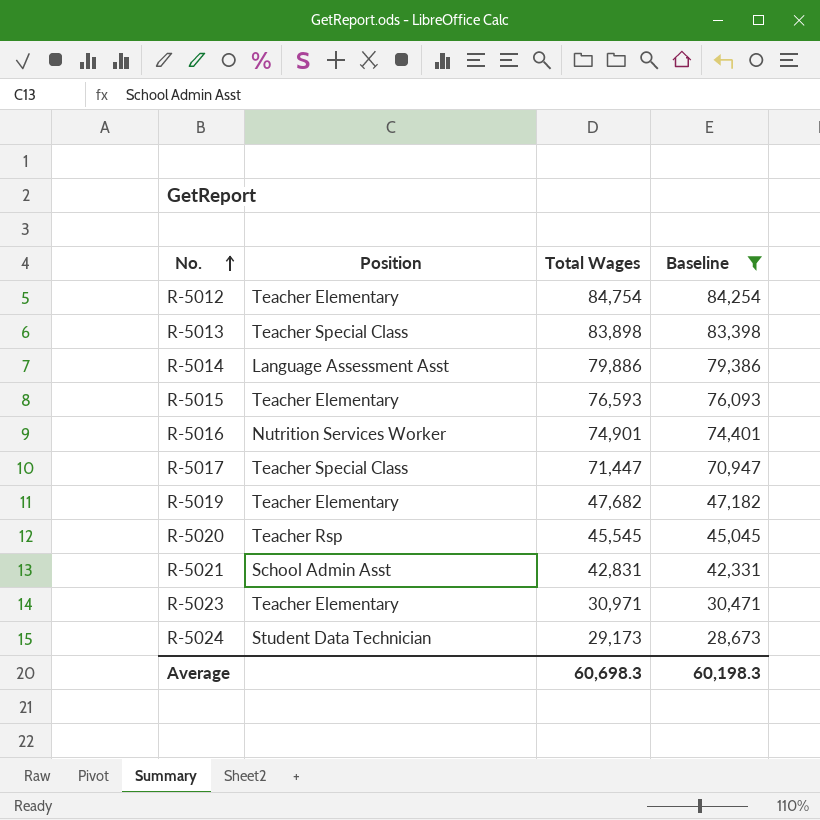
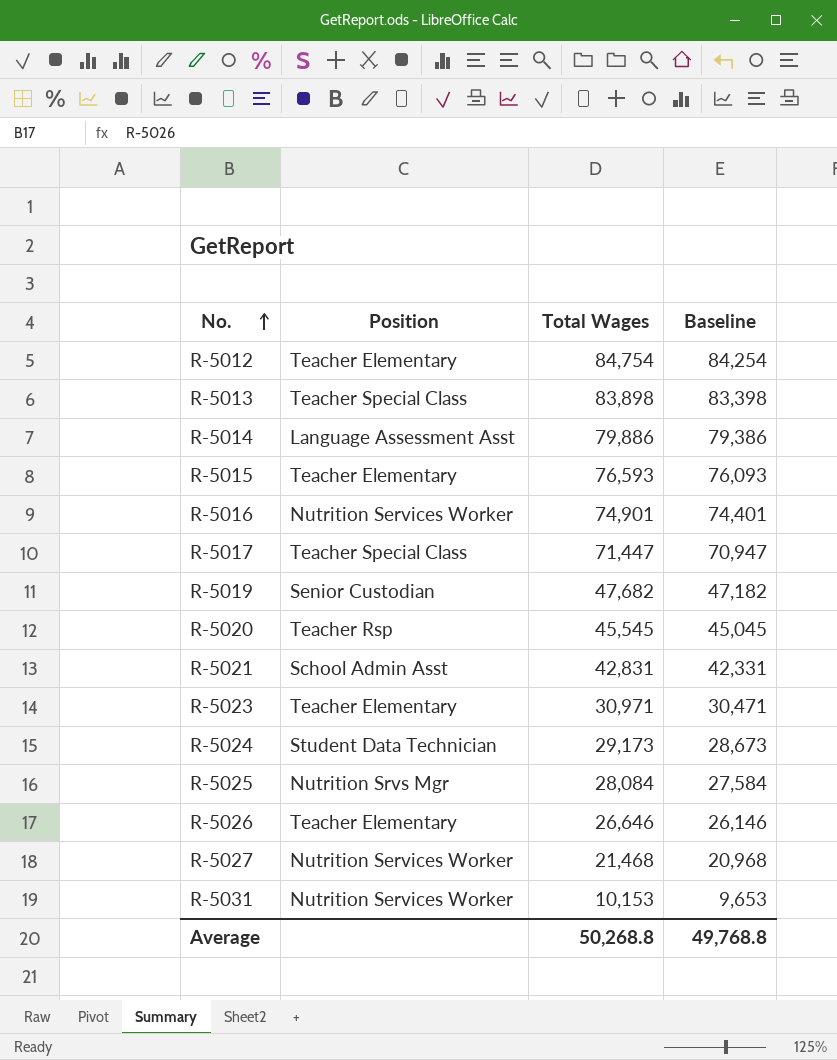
filter: Baseline >= 28,673 -> none
R-5019 | Position: Teacher Elementary -> Senior Custodian
Average | Total Wages: 60,698.3 -> 50,268.8
Average | Baseline: 60,198.3 -> 49,768.8

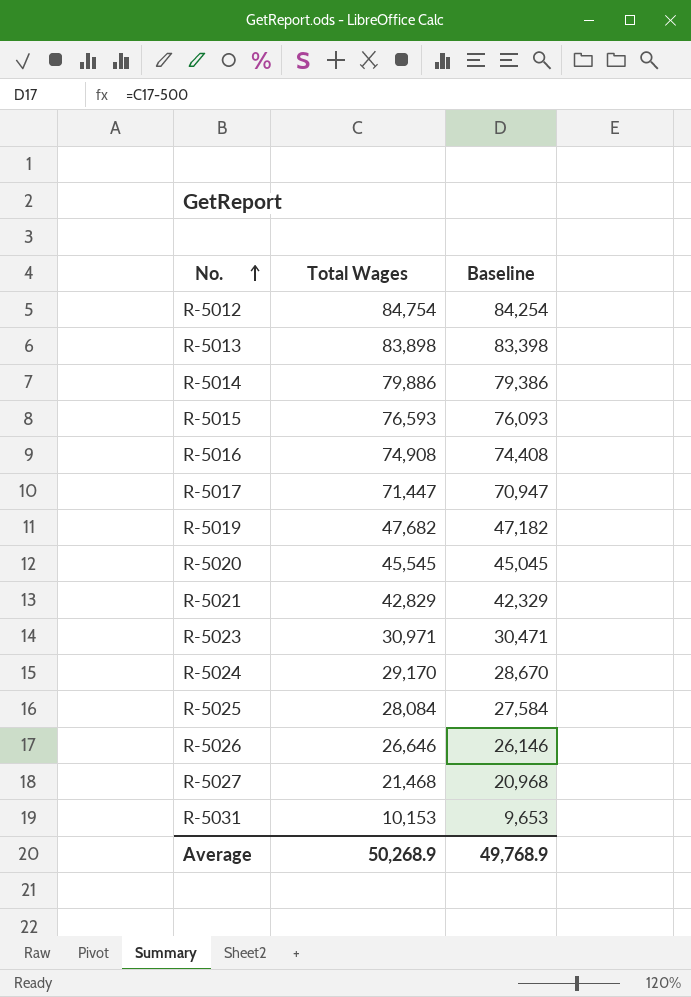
column Position | position: 2 -> none
R-5016 | Total Wages: 74,901 -> 74,908
R-5016 | Baseline: 74,401 -> 74,408
R-5021 | Total Wages: 42,831 -> 42,829
R-5021 | Baseline: 42,331 -> 42,329
R-5024 | Total Wages: 29,173 -> 29,170
R-5024 | Baseline: 28,673 -> 28,670
Average | Total Wages: 50,268.8 -> 50,268.9
Average | Baseline: 49,768.8 -> 49,768.9

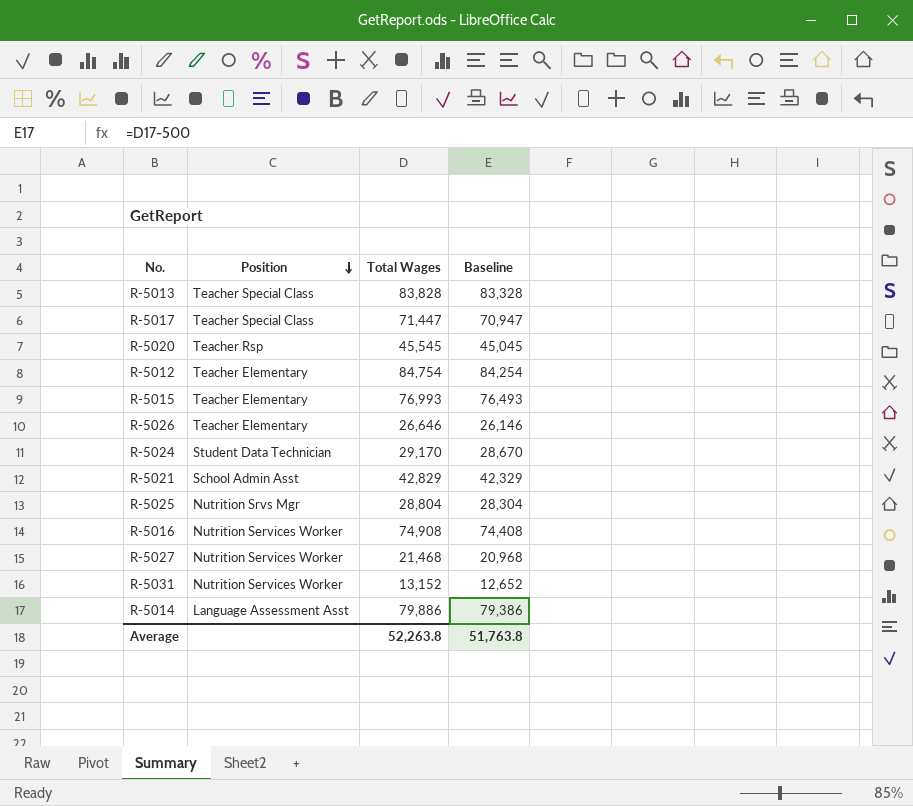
row order: No. ascending -> Position descending
column Position | position: none -> 2
row R-5019: 47,682 | 47,182 -> none
row R-5023: 30,971 | 30,471 -> none
R-5013 | Total Wages: 83,898 -> 83,828
R-5013 | Baseline: 83,398 -> 83,328
R-5015 | Total Wages: 76,593 -> 76,993
R-5015 | Baseline: 76,093 -> 76,493
R-5025 | Total Wages: 28,084 -> 28,804
R-5025 | Baseline: 27,584 -> 28,304
R-5031 | Total Wages: 10,153 -> 13,152
R-5031 | Baseline: 9,653 -> 12,652
Average | Total Wages: 50,268.9 -> 52,263.8
Average | Baseline: 49,768.9 -> 51,763.8

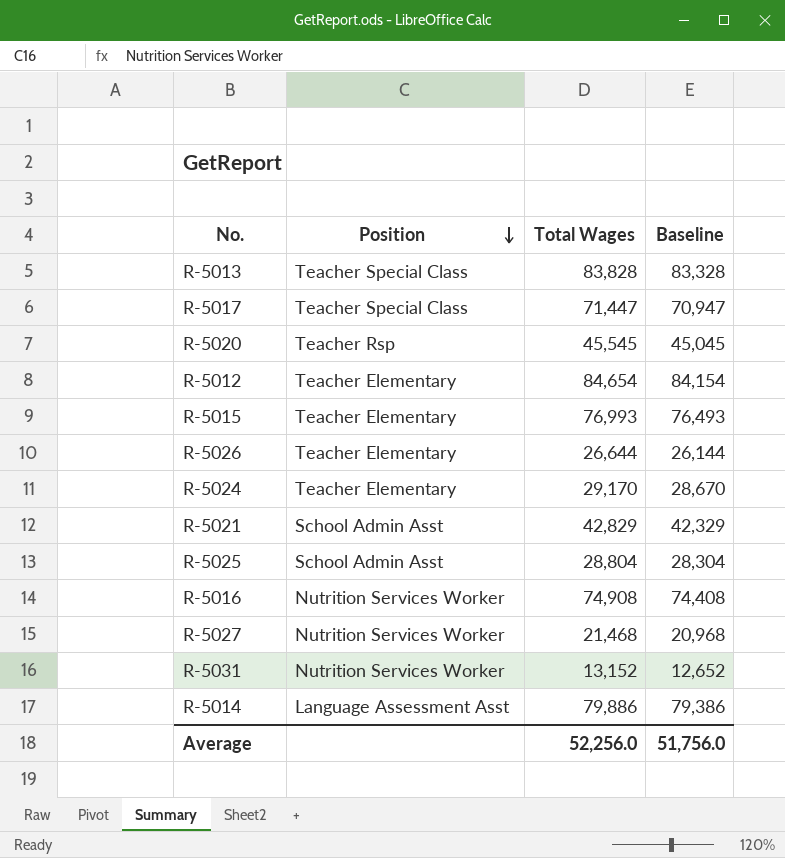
R-5012 | Total Wages: 84,754 -> 84,654
R-5012 | Baseline: 84,254 -> 84,154
R-5026 | Total Wages: 26,646 -> 26,644
R-5026 | Baseline: 26,146 -> 26,144
R-5024 | Position: Student Data Technician -> Teacher Elementary
R-5025 | Position: Nutrition Srvs Mgr -> School Admin Asst
Average | Total Wages: 52,263.8 -> 52,256.0
Average | Baseline: 51,763.8 -> 51,756.0

